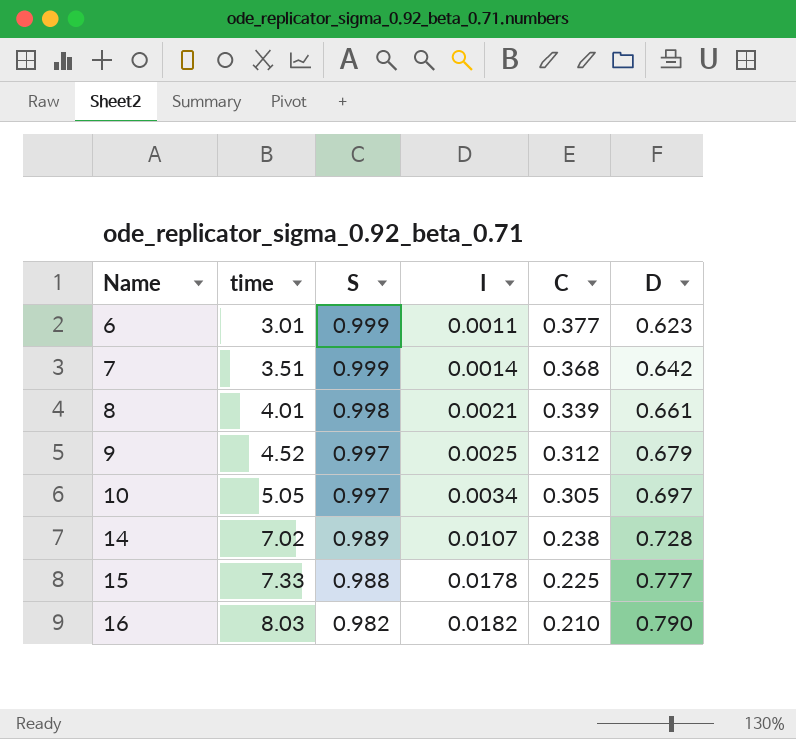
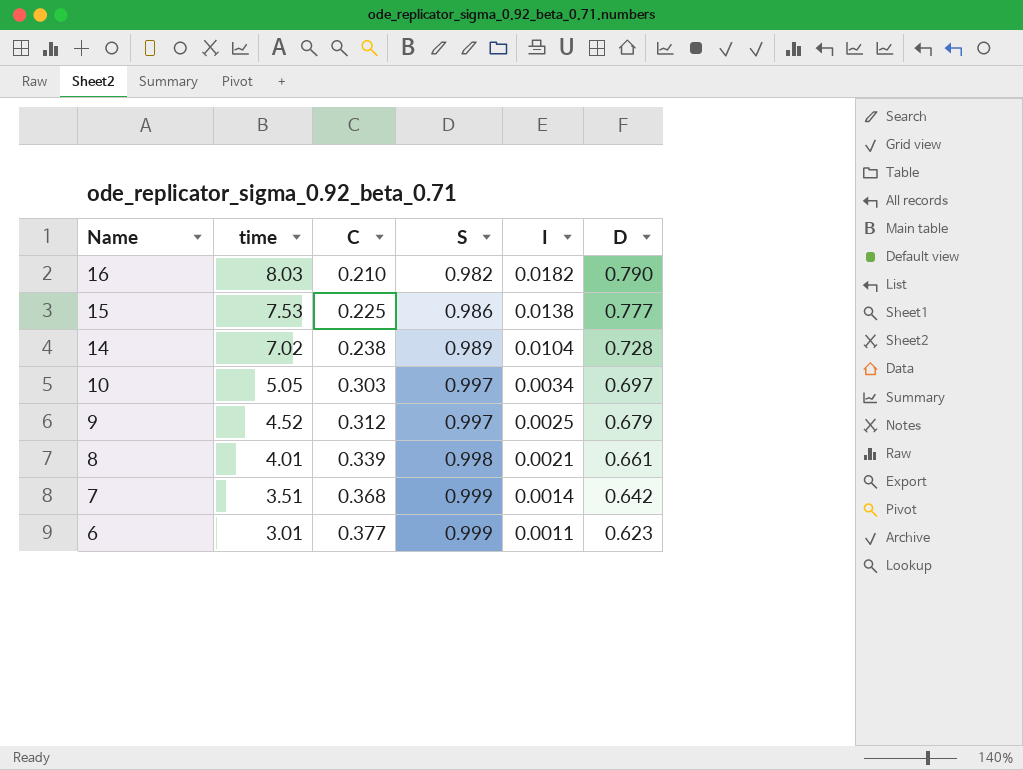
row order: Name ascending -> Name descending
column C | position: 5 -> 3
15 | time: 7.33 -> 7.53
15 | S: 0.988 -> 0.986
15 | I: 0.0178 -> 0.0138
14 | I: 0.0107 -> 0.0104
10 | C: 0.305 -> 0.303

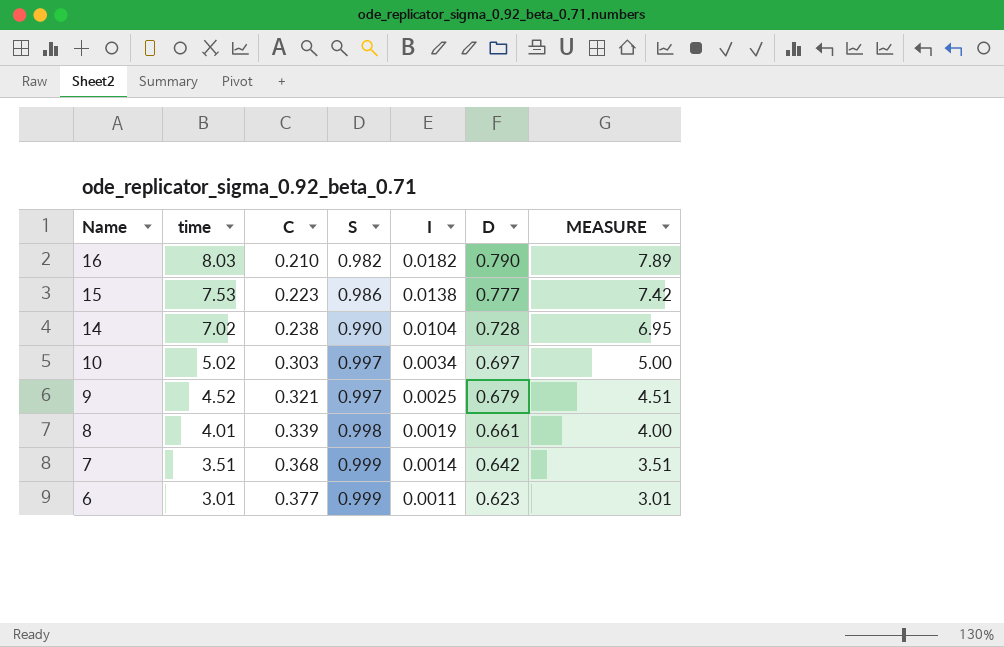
column MEASURE | formula: none -> [time] * [S]
15 | C: 0.225 -> 0.223
14 | S: 0.989 -> 0.990
10 | time: 5.05 -> 5.02
9 | C: 0.312 -> 0.321
8 | I: 0.0021 -> 0.0019

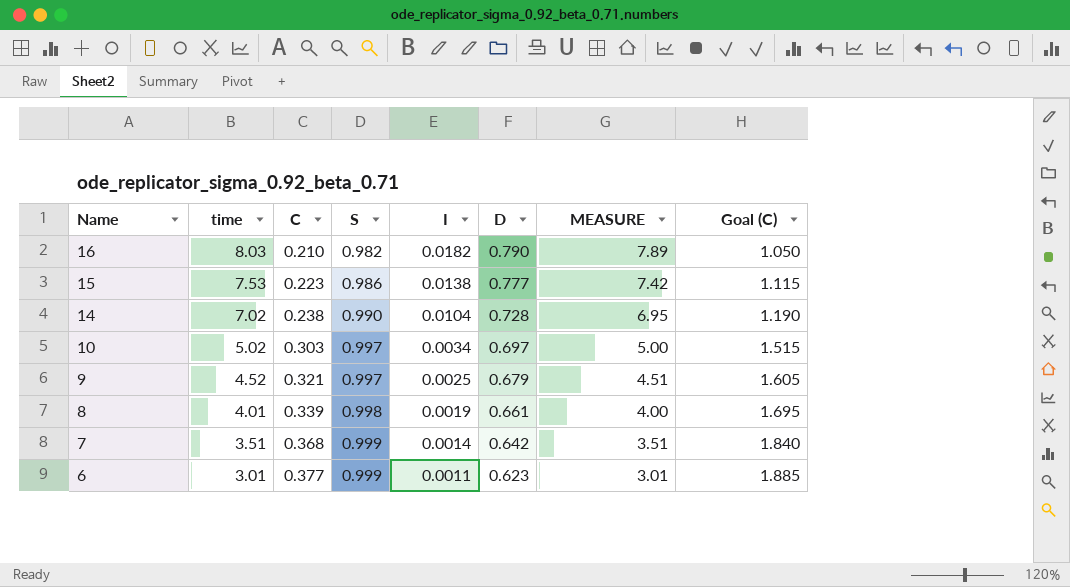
column Goal (C) | formula: none -> [C] * 5

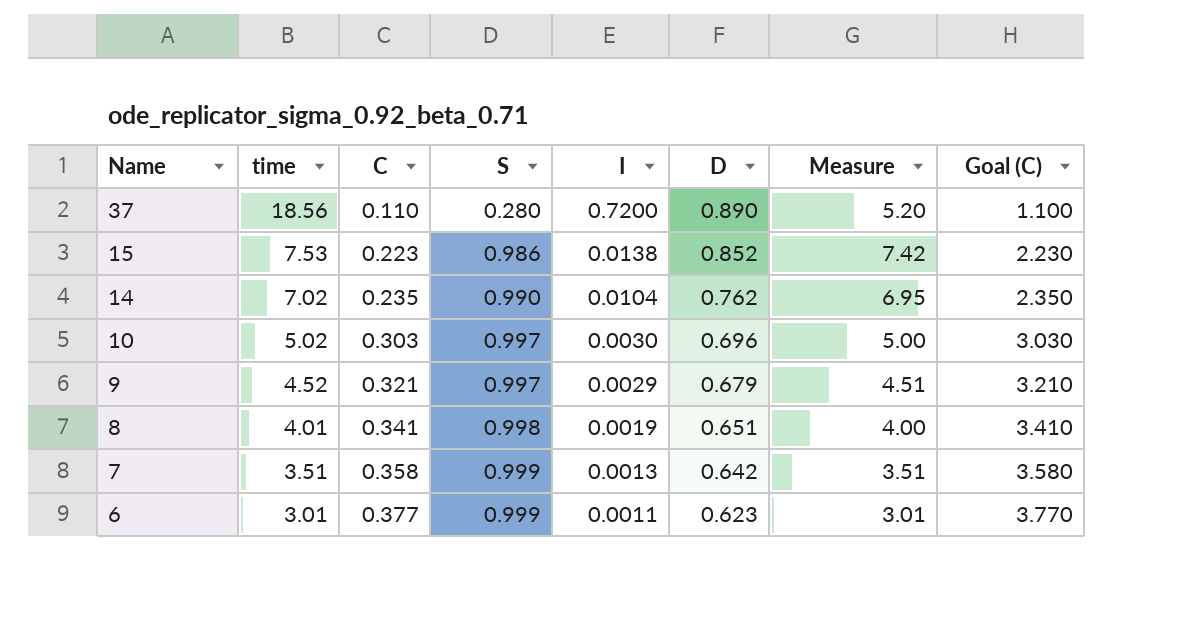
column name: MEASURE -> Measure
column Goal (C) | formula: [C] * 5 -> [C] * 10
row 16: 8.03 | 0.210 | 0.982 | 0.0182 | 0.790 | 7.89 | 1.050 -> none
row 37: none -> 18.56 | 0.110 | 0.280 | 0.7200 | 0.890 | 5.20 | 1.100
15 | D: 0.777 -> 0.852
14 | C: 0.238 -> 0.235
14 | D: 0.728 -> 0.762
10 | I: 0.0034 -> 0.0030
10 | D: 0.697 -> 0.696
9 | I: 0.0025 -> 0.0029
8 | C: 0.339 -> 0.341
8 | D: 0.661 -> 0.651
7 | C: 0.368 -> 0.358
7 | I: 0.0014 -> 0.0013

